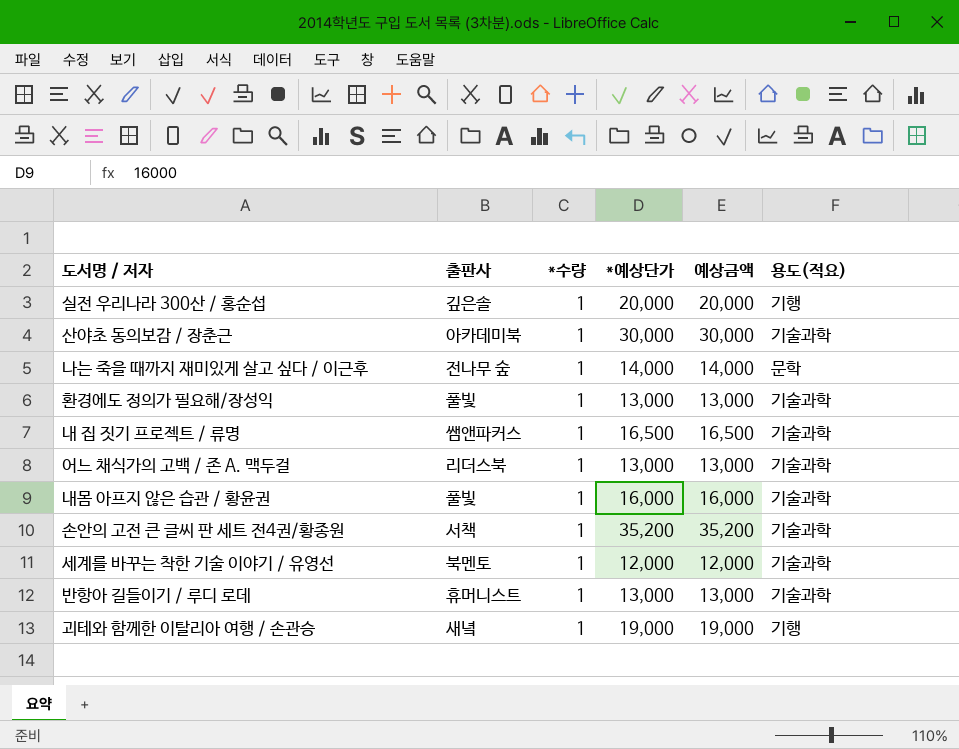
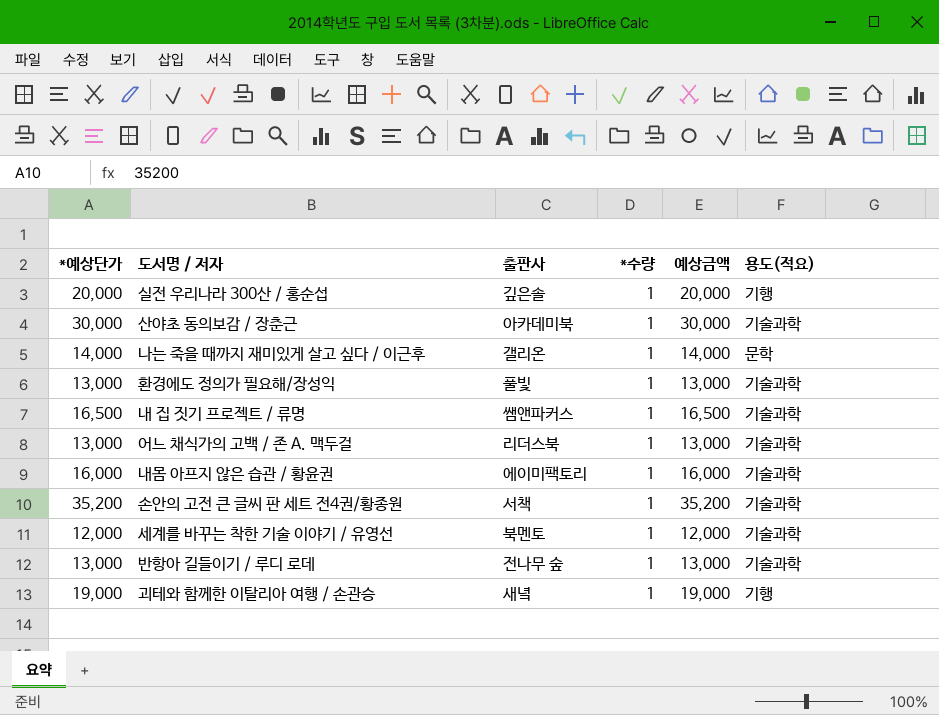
column *예상단가 | position: 4 -> 1
나는 죽을 때까지 재미있게 살고 싶다 / 이근후 | 출판사: 전나무 숲 -> 갤리온
내몸 아프지 않은 습관 / 황윤권 | 출판사: 풀빛 -> 에이미팩토리
반항아 길들이기 / 루디 로데 | 출판사: 휴머니스트 -> 전나무 숲

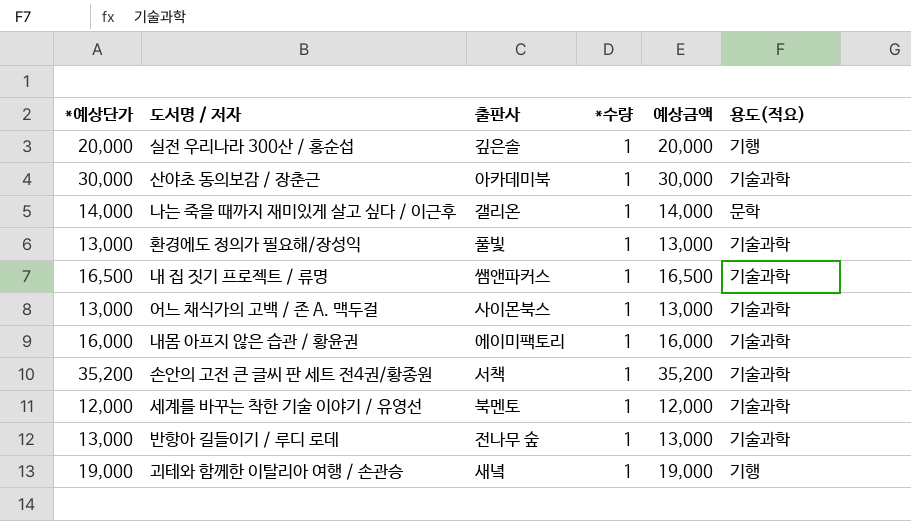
어느 채식가의 고백 / 존 A. 맥두걸 | 출판사: 리더스북 -> 사이몬북스

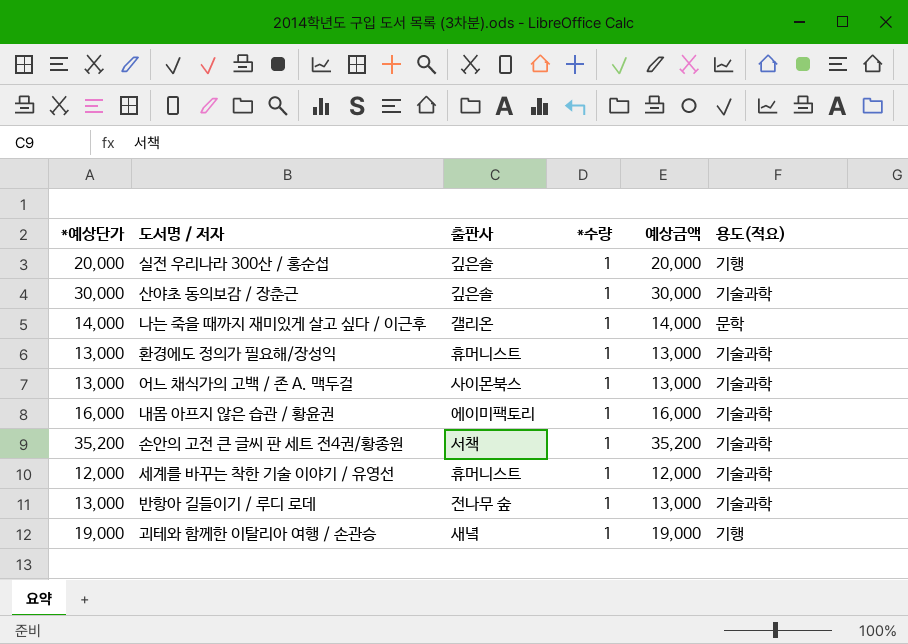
row 내 집 짓기 프로젝트 / 류명: 16,500 | 쌤앤파커스 | 1 | 16,500 | 기술과학 -> none
산야초 동의보감 / 장춘근 | 출판사: 아카데미북 -> 깊은솔
환경에도 정의가 필요해/장성익 | 출판사: 풀빛 -> 휴머니스트
세계를 바꾸는 착한 기술 이야기 / 유영선 | 출판사: 북멘토 -> 휴머니스트

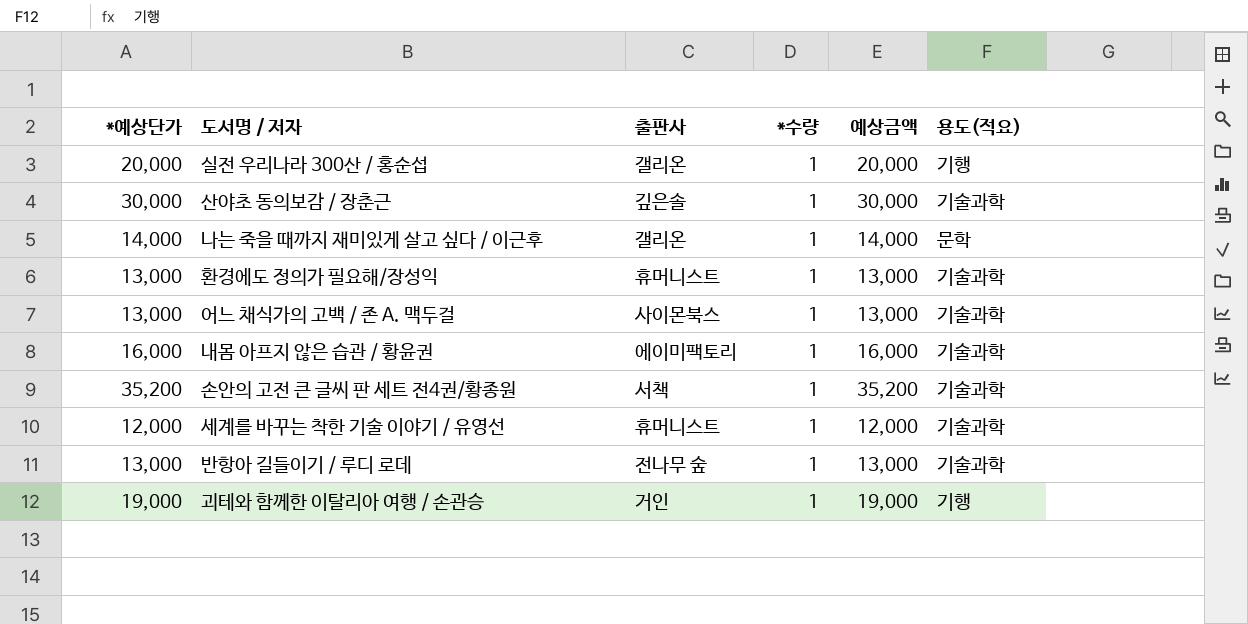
실전 우리나라 300산 / 홍순섭 | 출판사: 깊은솔 -> 갤리온
괴테와 함께한 이탈리아 여행 / 손관승 | 출판사: 새녘 -> 거인

